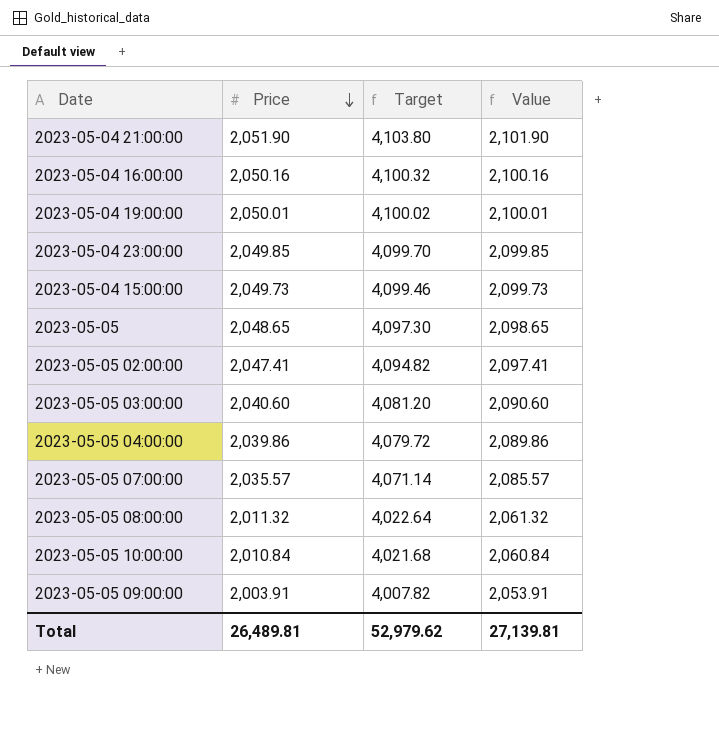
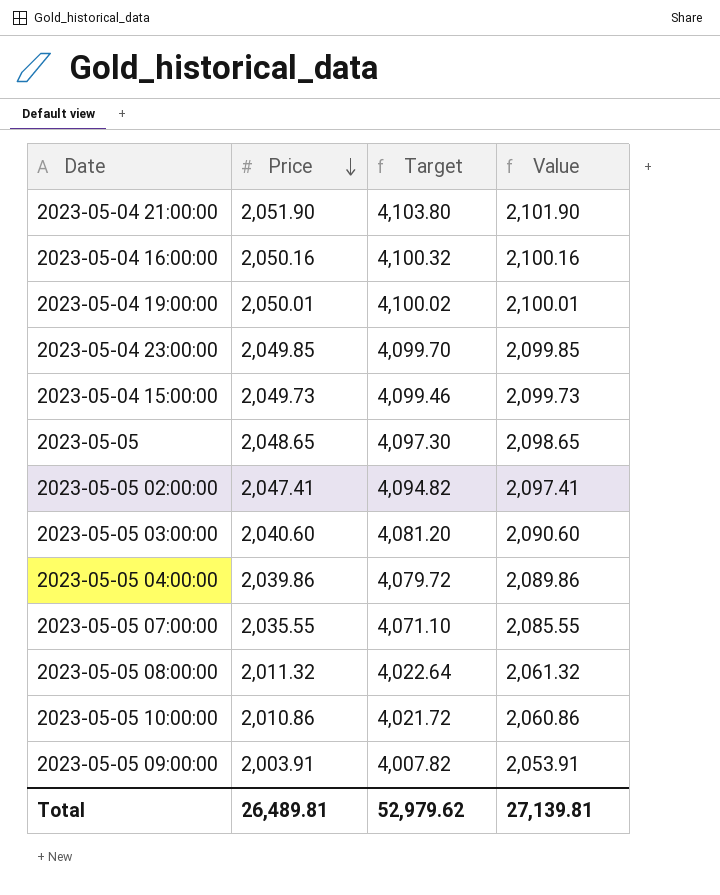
2023-05-05 07:00:00 | Price: 2,035.57 -> 2,035.55
2023-05-05 07:00:00 | Target: 4,071.14 -> 4,071.10
2023-05-05 07:00:00 | Value: 2,085.57 -> 2,085.55
2023-05-05 10:00:00 | Price: 2,010.84 -> 2,010.86
2023-05-05 10:00:00 | Target: 4,021.68 -> 4,021.72
2023-05-05 10:00:00 | Value: 2,060.84 -> 2,060.86

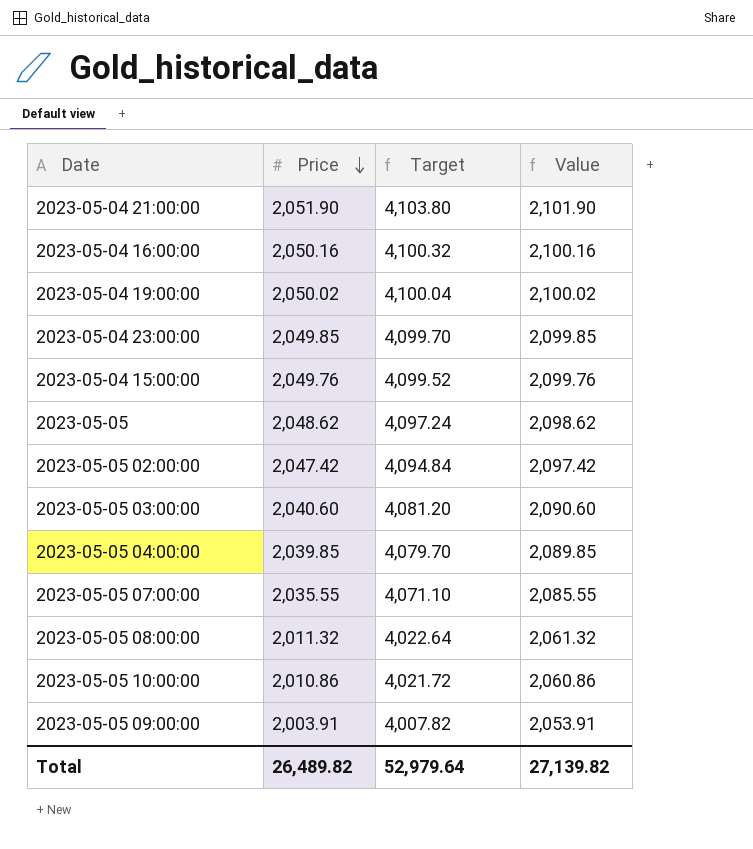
2023-05-04 19:00:00 | Price: 2,050.01 -> 2,050.02
2023-05-04 19:00:00 | Target: 4,100.02 -> 4,100.04
2023-05-04 19:00:00 | Value: 2,100.01 -> 2,100.02
2023-05-04 15:00:00 | Price: 2,049.73 -> 2,049.76
2023-05-04 15:00:00 | Target: 4,099.46 -> 4,099.52
2023-05-04 15:00:00 | Value: 2,099.73 -> 2,099.76
2023-05-05 | Price: 2,048.65 -> 2,048.62
2023-05-05 | Target: 4,097.30 -> 4,097.24
2023-05-05 | Value: 2,098.65 -> 2,098.62
2023-05-05 02:00:00 | Price: 2,047.41 -> 2,047.42
2023-05-05 02:00:00 | Target: 4,094.82 -> 4,094.84
2023-05-05 02:00:00 | Value: 2,097.41 -> 2,097.42
2023-05-05 04:00:00 | Price: 2,039.86 -> 2,039.85
2023-05-05 04:00:00 | Target: 4,079.72 -> 4,079.70
2023-05-05 04:00:00 | Value: 2,089.86 -> 2,089.85
Total | Price: 26,489.81 -> 26,489.82
Total | Target: 52,979.62 -> 52,979.64
Total | Value: 27,139.81 -> 27,139.82

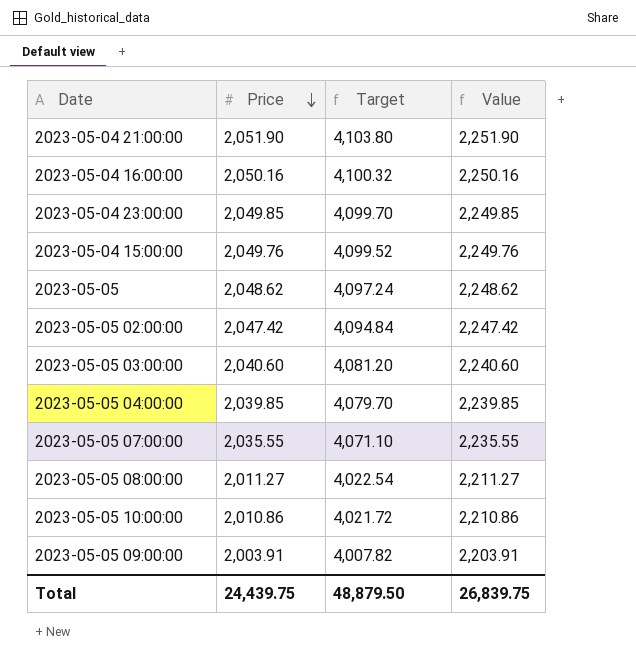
column Value | formula: [Price] + 50 -> [Price] + 200
row 2023-05-04 19:00:00: 2,050.02 | 4,100.04 | 2,100.02 -> none
2023-05-05 08:00:00 | Price: 2,011.32 -> 2,011.27
2023-05-05 08:00:00 | Target: 4,022.64 -> 4,022.54
Total | Price: 26,489.82 -> 24,439.75
Total | Target: 52,979.64 -> 48,879.50
Total | Value: 27,139.82 -> 26,839.75

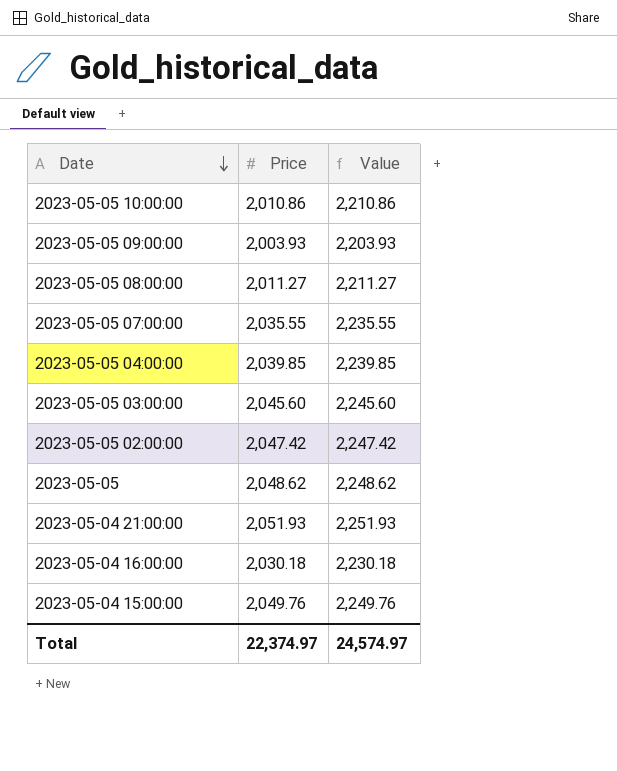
row order: Price descending -> Date descending
column Target | formula: [Price] * 2 -> none
row 2023-05-04 23:00:00: 2,049.85 | 4,099.70 | 2,249.85 -> none
2023-05-05 09:00:00 | Price: 2,003.91 -> 2,003.93
2023-05-05 09:00:00 | Value: 2,203.91 -> 2,203.93
2023-05-05 03:00:00 | Price: 2,040.60 -> 2,045.60
2023-05-05 03:00:00 | Value: 2,240.60 -> 2,245.60
2023-05-04 21:00:00 | Price: 2,051.90 -> 2,051.93
2023-05-04 21:00:00 | Value: 2,251.90 -> 2,251.93
2023-05-04 16:00:00 | Price: 2,050.16 -> 2,030.18
2023-05-04 16:00:00 | Value: 2,250.16 -> 2,230.18
Total | Price: 24,439.75 -> 22,374.97
Total | Value: 26,839.75 -> 24,574.97

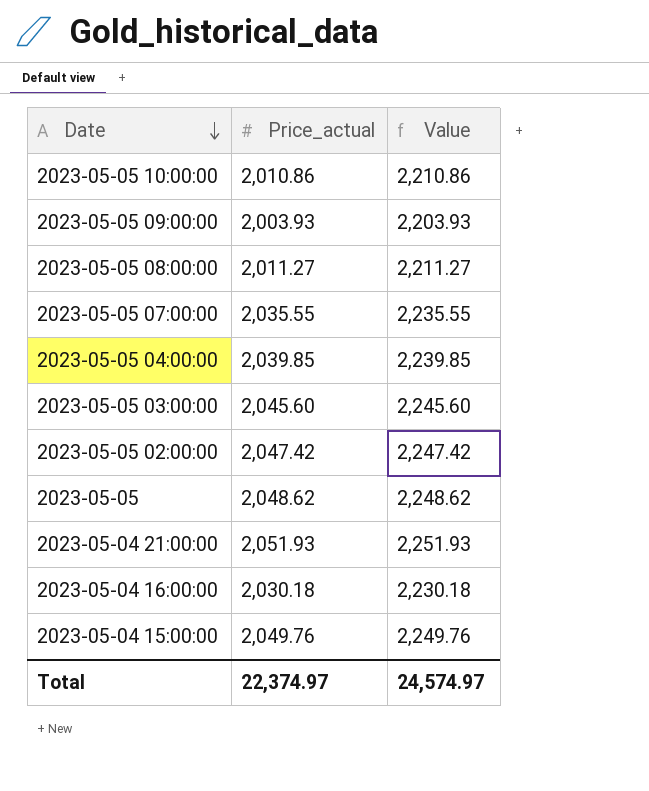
column name: Price -> Price_actual

